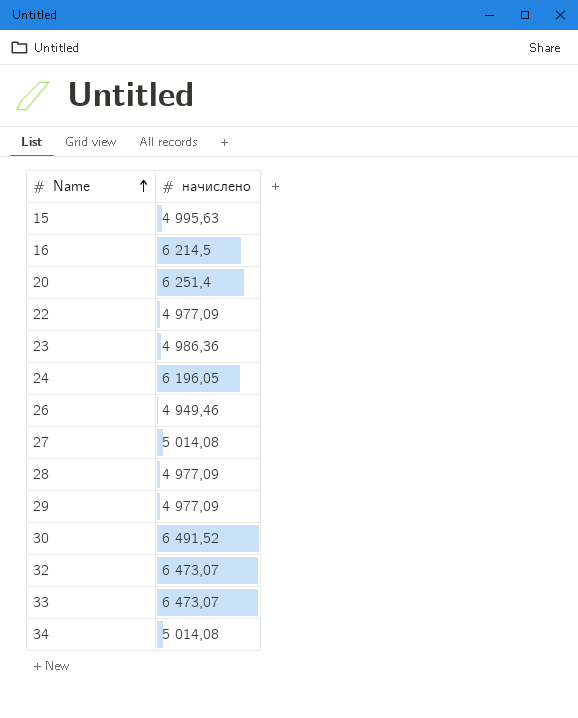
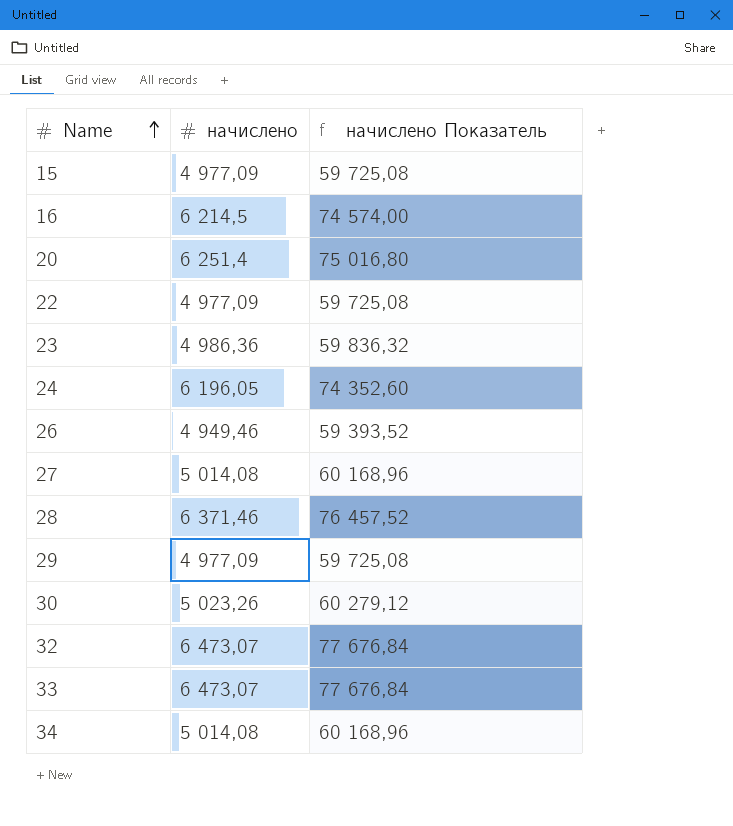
column начислено Показатель | formula: none -> [начислено] * 12
15 | начислено: 4 995,63 -> 4 977,09
28 | начислено: 4 977,09 -> 6 371,46
30 | начислено: 6 491,52 -> 5 023,26

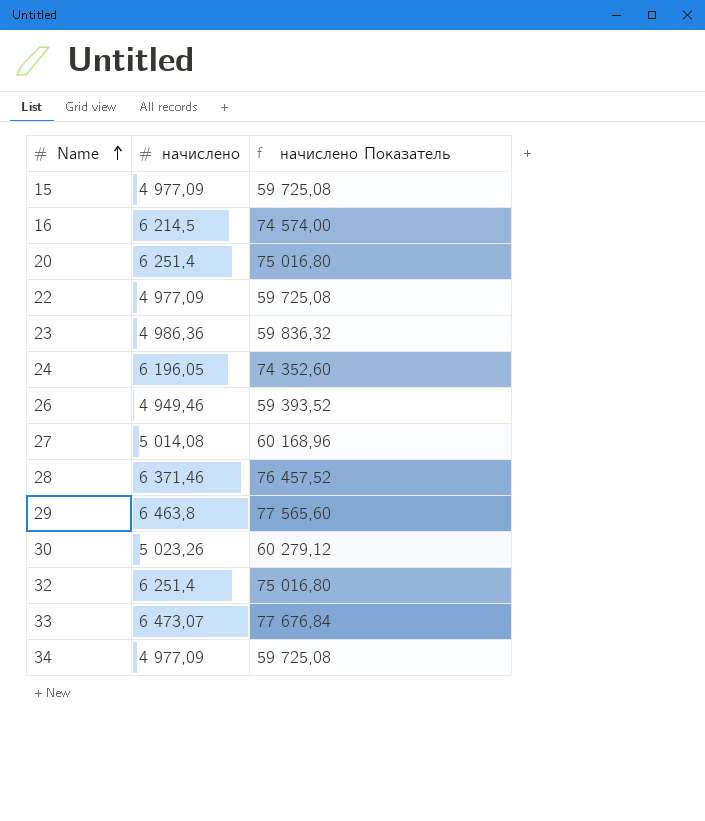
29 | начислено: 4 977,09 -> 6 463,8
29 | начислено Показатель: 59 725,08 -> 77 565,60
32 | начислено: 6 473,07 -> 6 251,4
32 | начислено Показатель: 77 676,84 -> 75 016,80
34 | начислено: 5 014,08 -> 4 977,09
34 | начислено Показатель: 60 168,96 -> 59 725,08

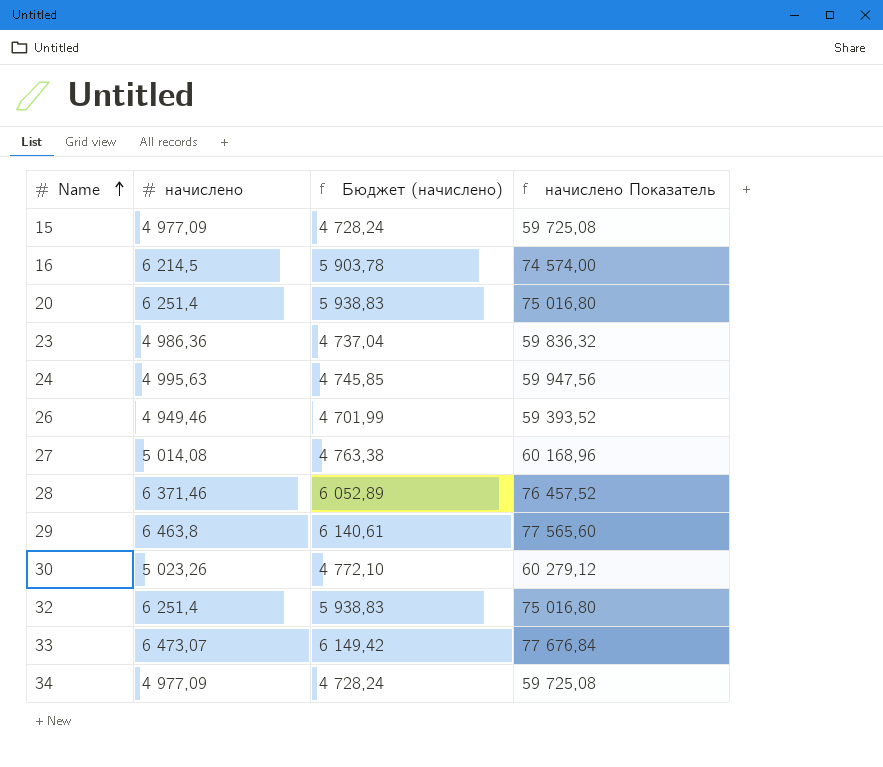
column Бюджет (начислено) | formula: none -> [начислено] * 0,95
row 22: 4 977,09 | 59 725,08 -> none
24 | начислено: 6 196,05 -> 4 995,63
24 | начислено Показатель: 74 352,60 -> 59 947,56

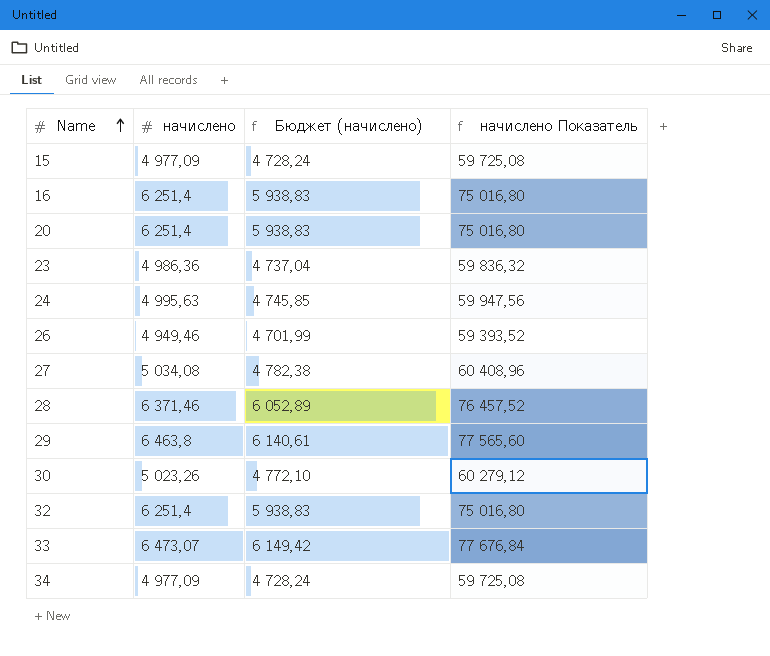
16 | начислено: 6 214,5 -> 6 251,4
16 | Бюджет (начислено): 5 903,78 -> 5 938,83
16 | начислено Показатель: 74 574,00 -> 75 016,80
27 | начислено: 5 014,08 -> 5 034,08
27 | Бюджет (начислено): 4 763,38 -> 4 782,38
27 | начислено Показатель: 60 168,96 -> 60 408,96

